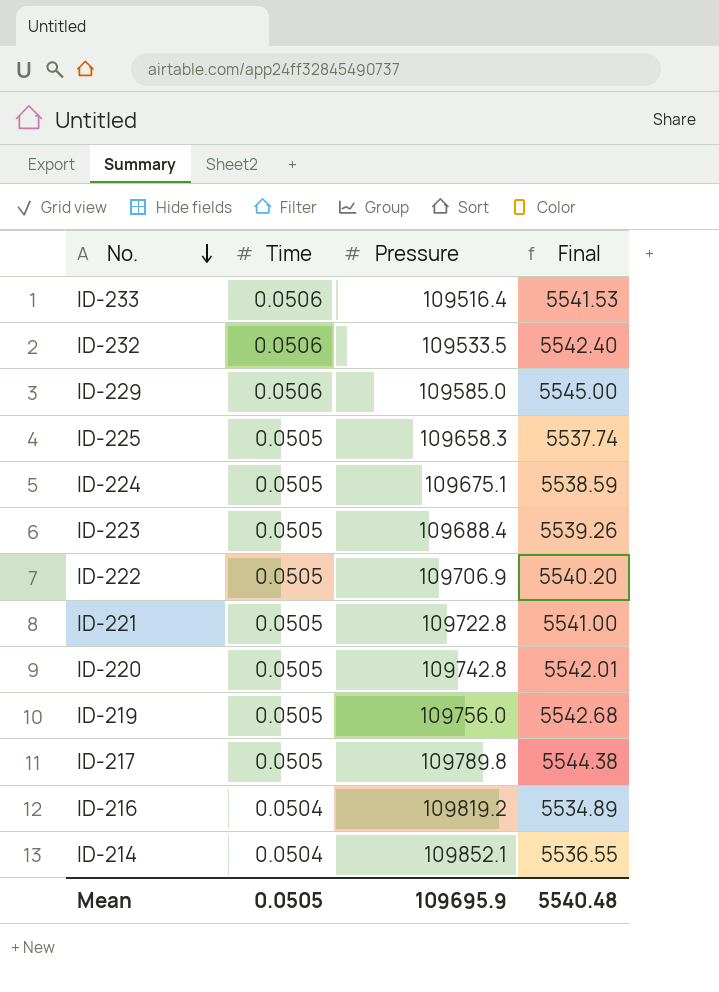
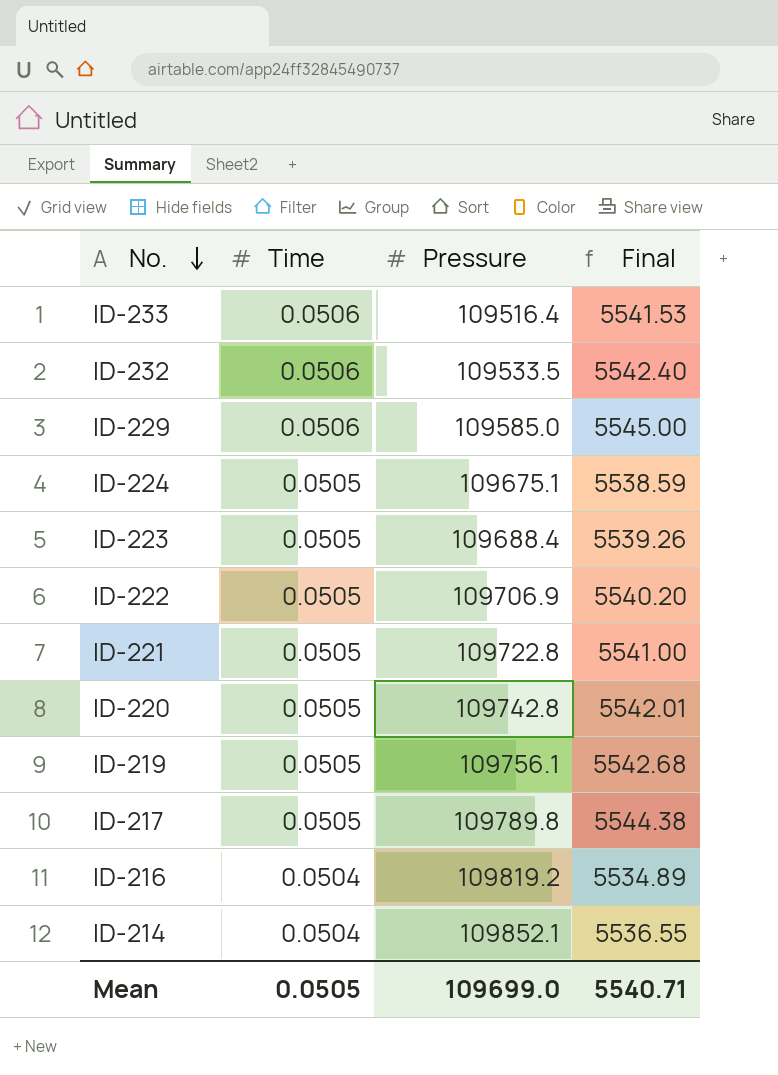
row ID-225: 0.0505 | 109658.3 | 5537.74 -> none
ID-219 | Pressure: 109756.0 -> 109756.1
Mean | Pressure: 109695.9 -> 109699.0
Mean | Final: 5540.48 -> 5540.71

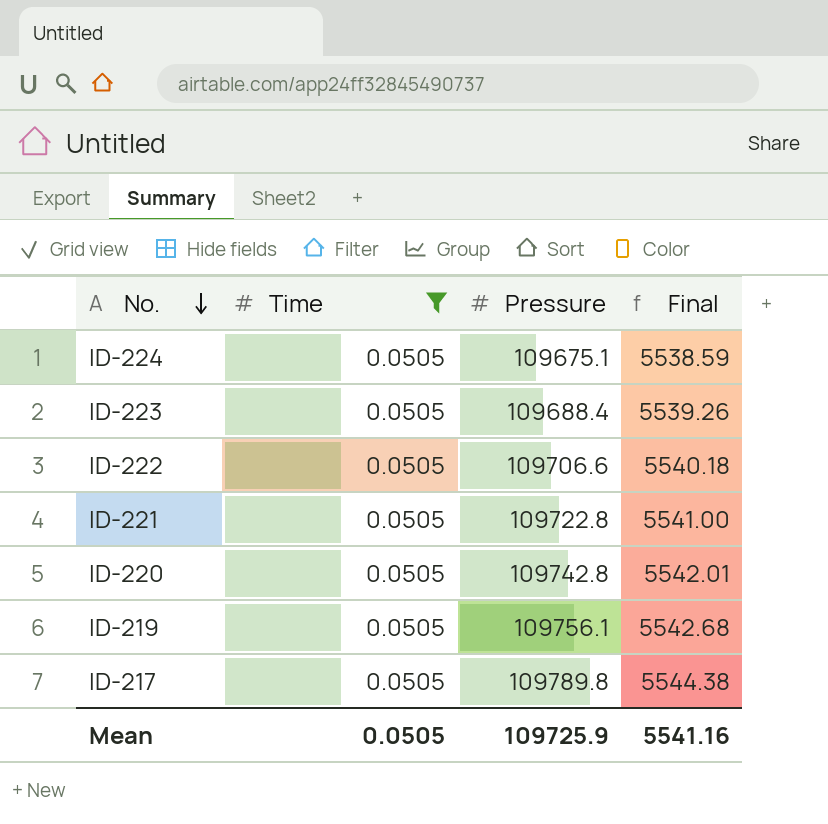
filter: none -> Time = 0.0505
ID-222 | Pressure: 109706.9 -> 109706.6
ID-222 | Final: 5540.20 -> 5540.18
Mean | Pressure: 109699.0 -> 109725.9
Mean | Final: 5540.71 -> 5541.16

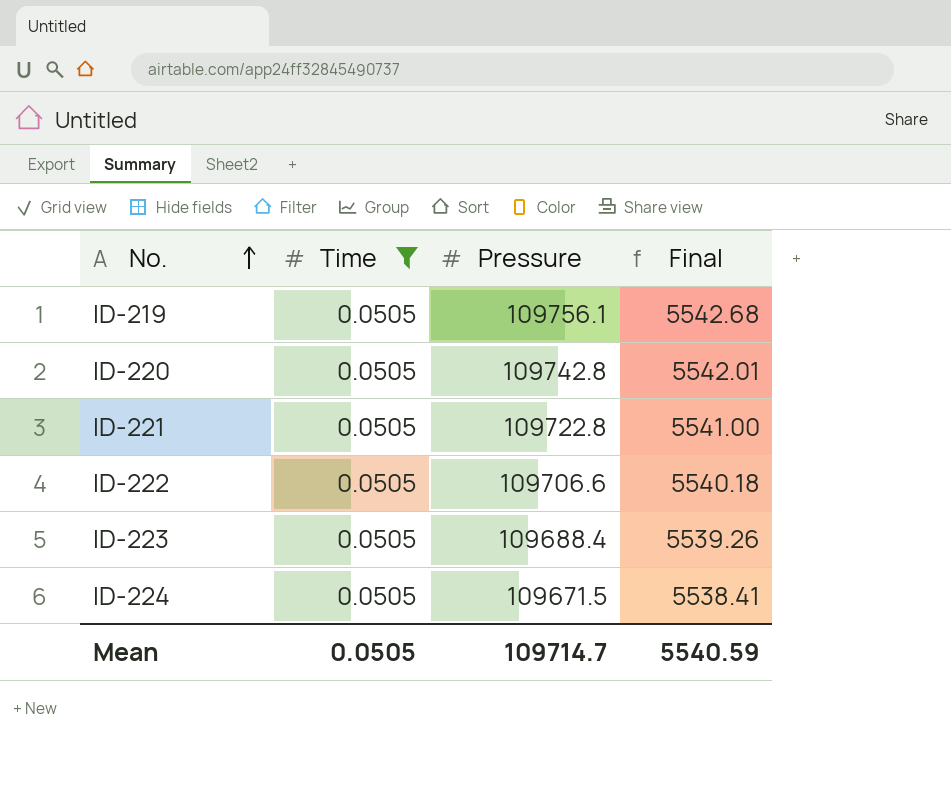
row order: No. descending -> No. ascending
row ID-217: 0.0505 | 109789.8 | 5544.38 -> none
ID-224 | Pressure: 109675.1 -> 109671.5
ID-224 | Final: 5538.59 -> 5538.41
Mean | Pressure: 109725.9 -> 109714.7
Mean | Final: 5541.16 -> 5540.59

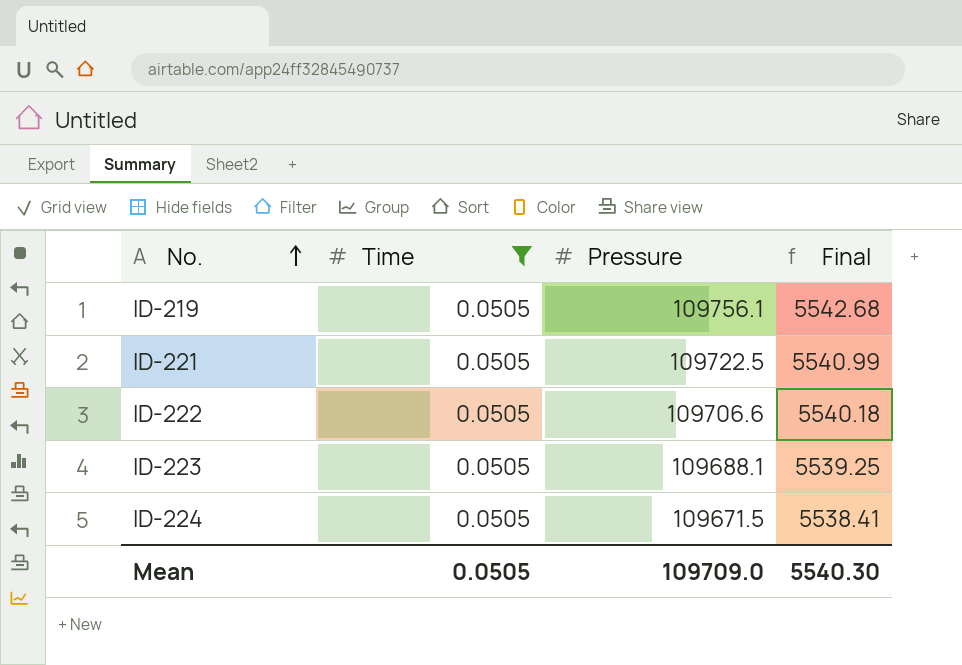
row ID-220: 0.0505 | 109742.8 | 5542.01 -> none
ID-221 | Pressure: 109722.8 -> 109722.5
ID-221 | Final: 5541.00 -> 5540.99
ID-223 | Pressure: 109688.4 -> 109688.1
ID-223 | Final: 5539.26 -> 5539.25
Mean | Pressure: 109714.7 -> 109709.0
Mean | Final: 5540.59 -> 5540.30

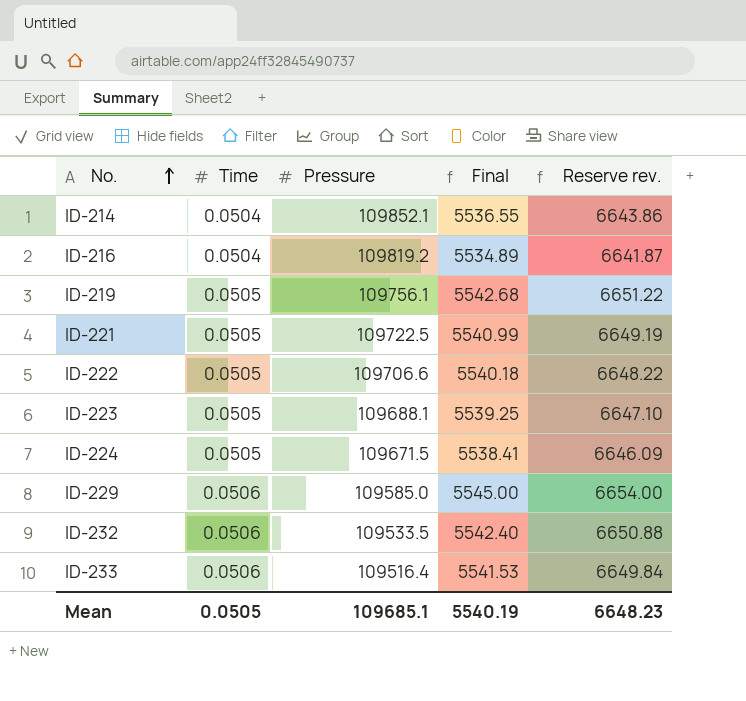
filter: Time = 0.0505 -> none
column Reserve rev. | formula: none -> [Final] * 1.2
Mean | Pressure: 109709.0 -> 109685.1
Mean | Final: 5540.30 -> 5540.19

